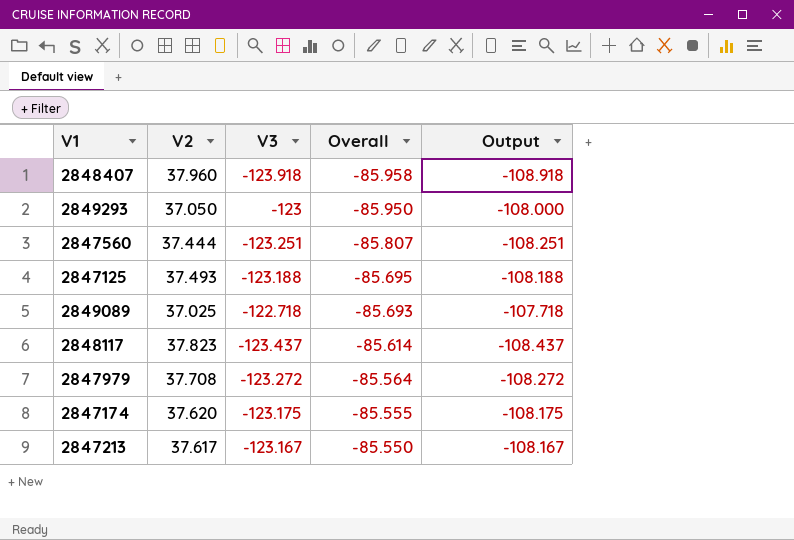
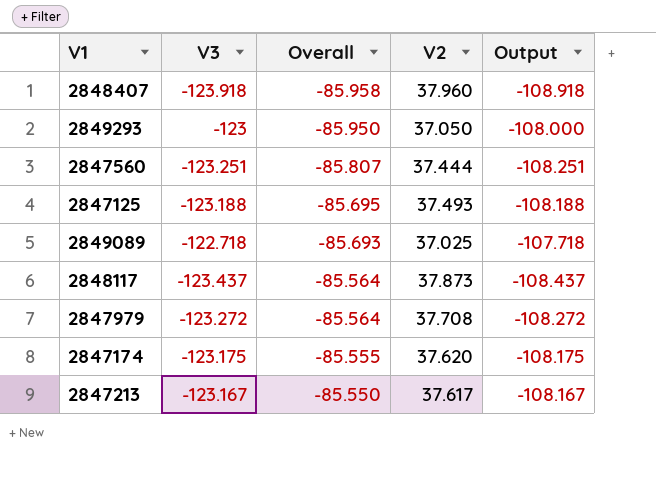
column V2 | position: 2 -> 4
2848117 | Overall: -85.614 -> -85.564
2848117 | V2: 37.823 -> 37.873

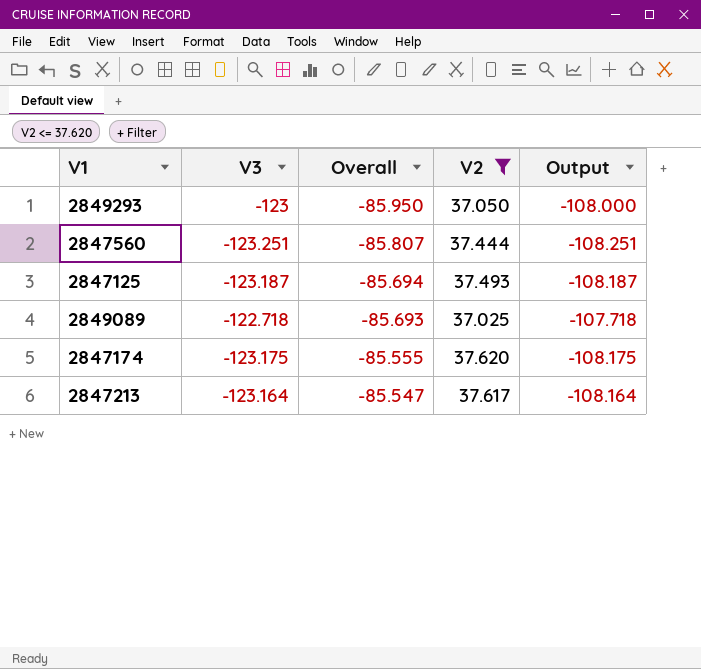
filter: none -> V2 <= 37.620
2847125 | V3: -123.188 -> -123.187
2847125 | Overall: -85.695 -> -85.694
2847125 | Output: -108.188 -> -108.187
2847213 | V3: -123.167 -> -123.164
2847213 | Overall: -85.550 -> -85.547
2847213 | Output: -108.167 -> -108.164

